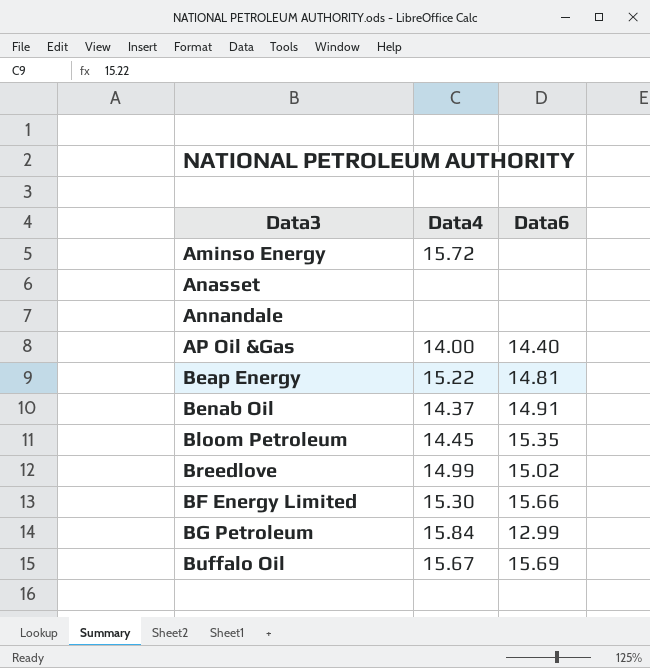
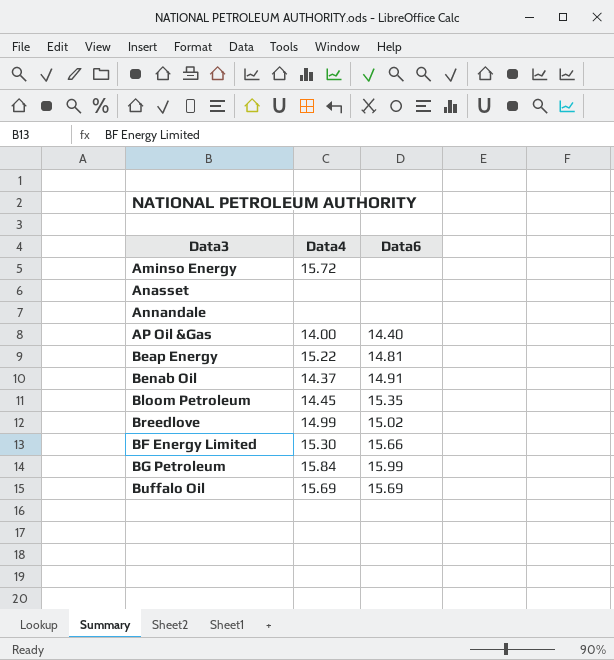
BG Petroleum | Data6: 12.99 -> 15.99
Buffalo Oil | Data4: 15.67 -> 15.69

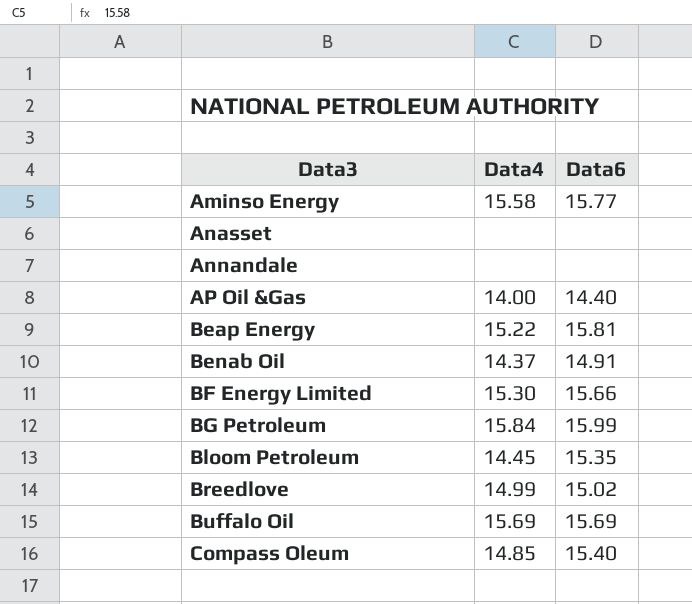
row order: none -> Data3 ascending
Aminso Energy | Data4: 15.72 -> 15.58
Aminso Energy | Data6: none -> 15.77
Beap Energy | Data6: 14.81 -> 15.81
row Compass Oleum: none -> 14.85 | 15.40

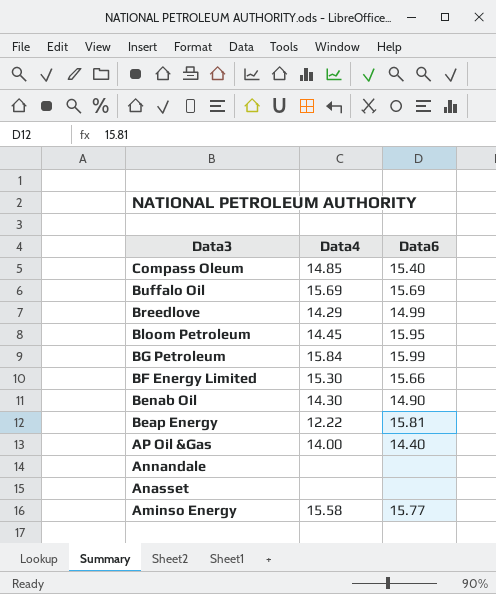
row order: Data3 ascending -> Data3 descending
Breedlove | Data4: 14.99 -> 14.29
Breedlove | Data6: 15.02 -> 14.99
Bloom Petroleum | Data6: 15.35 -> 15.95
Benab Oil | Data4: 14.37 -> 14.30
Benab Oil | Data6: 14.91 -> 14.90
Beap Energy | Data4: 15.22 -> 12.22

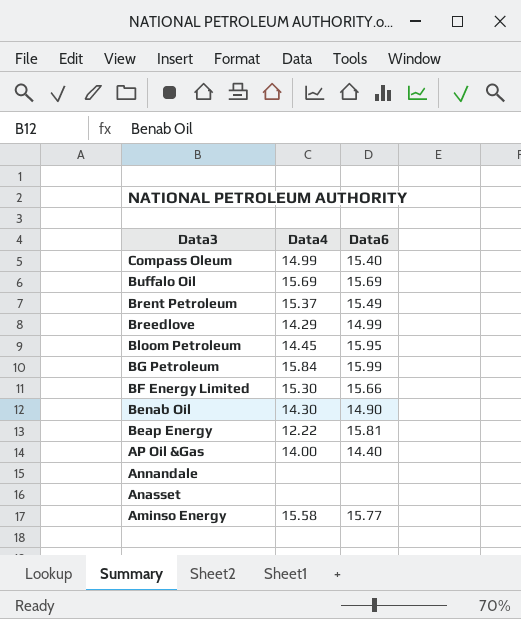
Compass Oleum | Data4: 14.85 -> 14.99
row Brent Petroleum: none -> 15.37 | 15.49

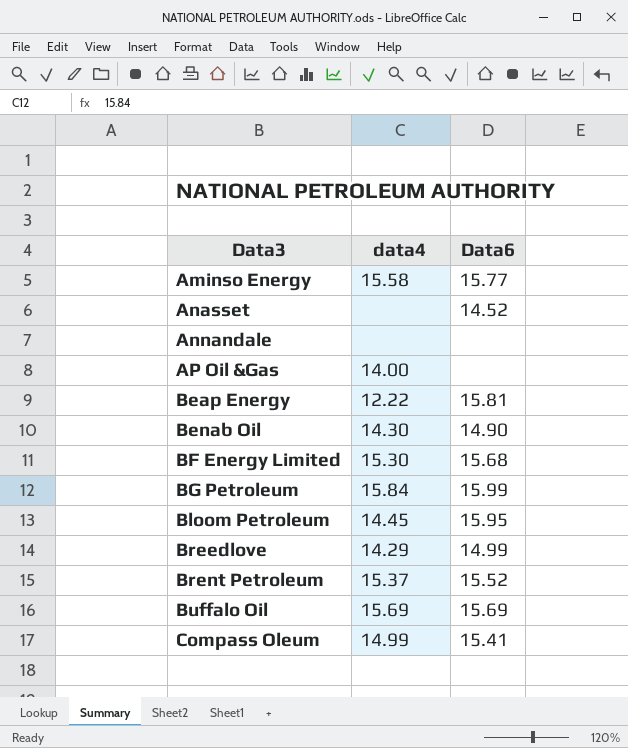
row order: Data3 descending -> Data3 ascending
column name: Data4 -> data4
Anasset | Data6: none -> 14.52
AP Oil &Gas | Data6: 14.40 -> none
BF Energy Limited | Data6: 15.66 -> 15.68
Brent Petroleum | Data6: 15.49 -> 15.52
Compass Oleum | Data6: 15.40 -> 15.41

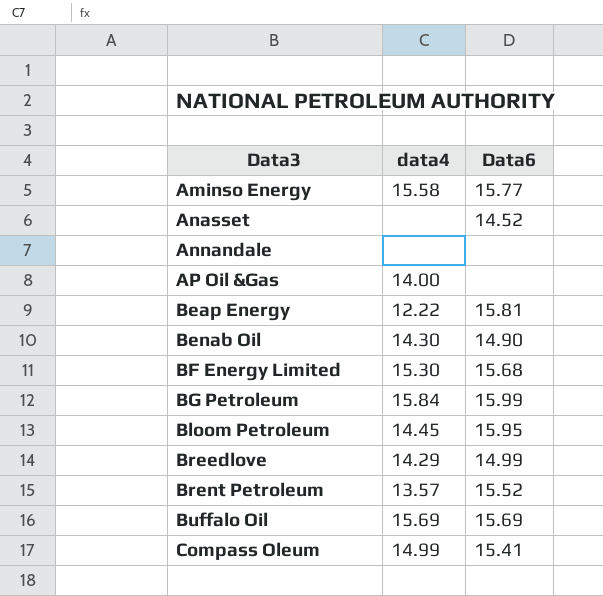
Brent Petroleum | data4: 15.37 -> 13.57

